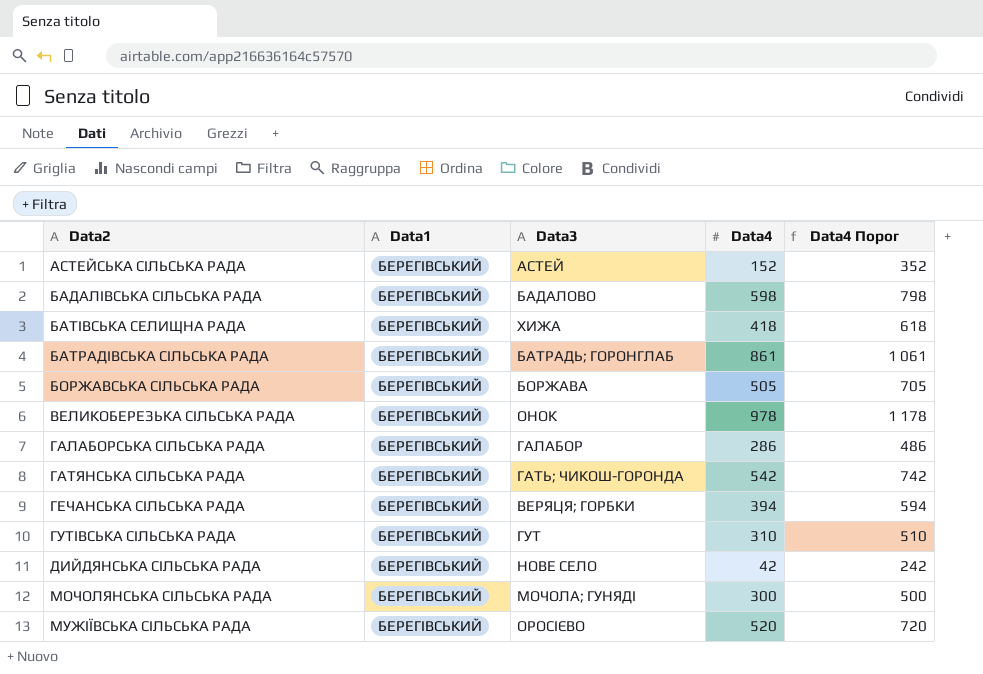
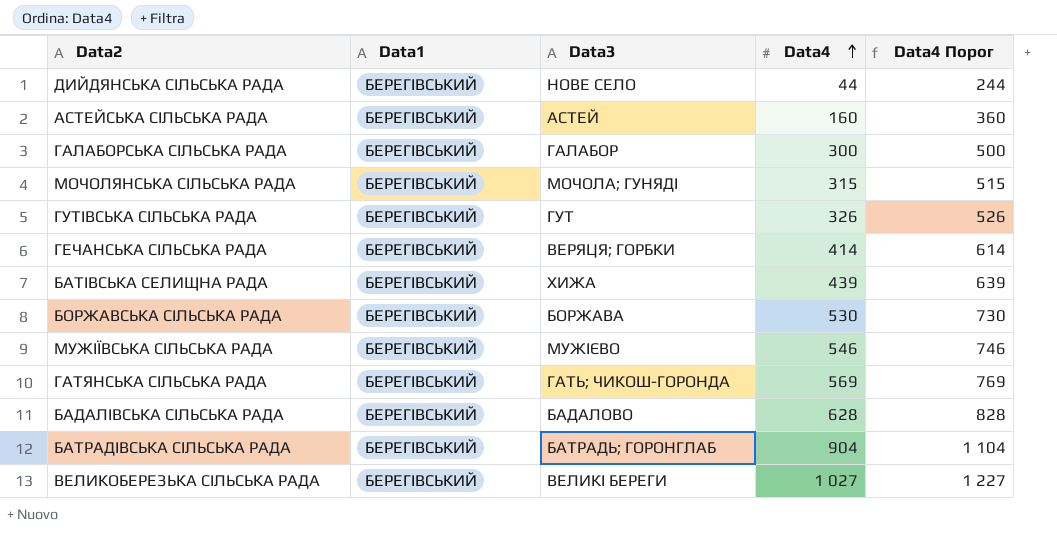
row order: none -> Data4 ascending
ДИЙДЯНСЬКА СІЛЬСЬКА РАДА | Data4: 42 -> 44
ДИЙДЯНСЬКА СІЛЬСЬКА РАДА | Data4 Порог: 242 -> 244
АСТЕЙСЬКА СІЛЬСЬКА РАДА | Data4: 152 -> 160
АСТЕЙСЬКА СІЛЬСЬКА РАДА | Data4 Порог: 352 -> 360
ГАЛАБОРСЬКА СІЛЬСЬКА РАДА | Data4: 286 -> 300
ГАЛАБОРСЬКА СІЛЬСЬКА РАДА | Data4 Порог: 486 -> 500
МОЧОЛЯНСЬКА СІЛЬСЬКА РАДА | Data4: 300 -> 315
МОЧОЛЯНСЬКА СІЛЬСЬКА РАДА | Data4 Порог: 500 -> 515
ГУТІВСЬКА СІЛЬСЬКА РАДА | Data4: 310 -> 326
ГУТІВСЬКА СІЛЬСЬКА РАДА | Data4 Порог: 510 -> 526
ГЕЧАНСЬКА СІЛЬСЬКА РАДА | Data4: 394 -> 414
ГЕЧАНСЬКА СІЛЬСЬКА РАДА | Data4 Порог: 594 -> 614
БАТІВСЬКА СЕЛИЩНА РАДА | Data4: 418 -> 439
БАТІВСЬКА СЕЛИЩНА РАДА | Data4 Порог: 618 -> 639
БОРЖАВСЬКА СІЛЬСЬКА РАДА | Data4: 505 -> 530
БОРЖАВСЬКА СІЛЬСЬКА РАДА | Data4 Порог: 705 -> 730
МУЖІЇВСЬКА СІЛЬСЬКА РАДА | Data3: ОРОСІЄВО -> МУЖІЄВО
МУЖІЇВСЬКА СІЛЬСЬКА РАДА | Data4: 520 -> 546
МУЖІЇВСЬКА СІЛЬСЬКА РАДА | Data4 Порог: 720 -> 746
ГАТЯНСЬКА СІЛЬСЬКА РАДА | Data4: 542 -> 569
ГАТЯНСЬКА СІЛЬСЬКА РАДА | Data4 Порог: 742 -> 769
БАДАЛІВСЬКА СІЛЬСЬКА РАДА | Data4: 598 -> 628
БАДАЛІВСЬКА СІЛЬСЬКА РАДА | Data4 Порог: 798 -> 828
БАТРАДІВСЬКА СІЛЬСЬКА РАДА | Data4: 861 -> 904
БАТРАДІВСЬКА СІЛЬСЬКА РАДА | Data4 Порог: 1 061 -> 1 104
ВЕЛИКОБЕРЕЗЬКА СІЛЬСЬКА РАДА | Data3: ОНОК -> ВЕЛИКІ БЕРЕГИ
ВЕЛИКОБЕРЕЗЬКА СІЛЬСЬКА РАДА | Data4: 978 -> 1 027
ВЕЛИКОБЕРЕЗЬКА СІЛЬСЬКА РАДА | Data4 Порог: 1 178 -> 1 227

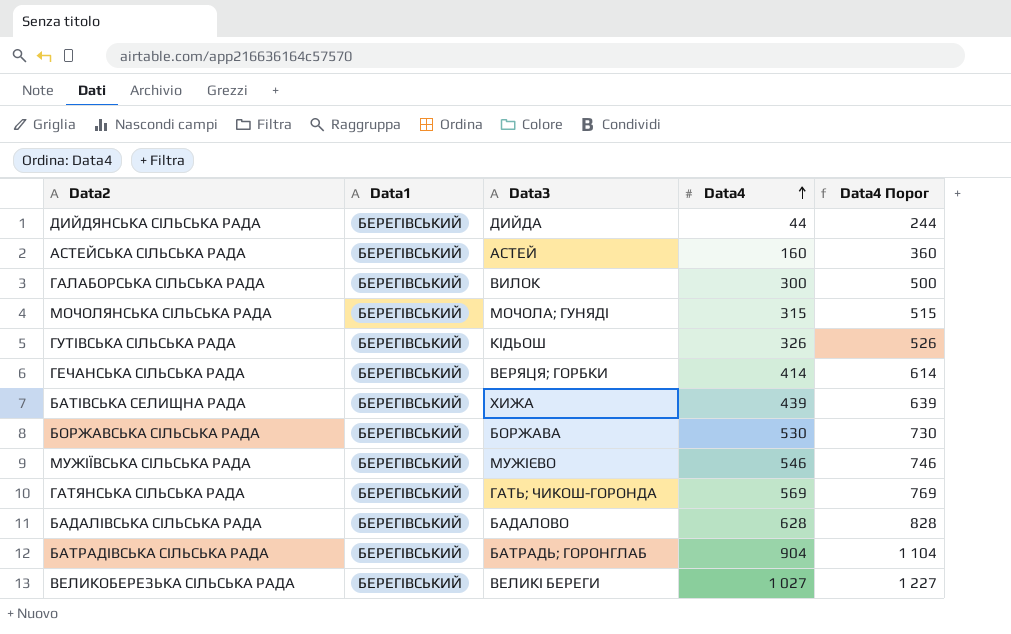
ДИЙДЯНСЬКА СІЛЬСЬКА РАДА | Data3: НОВЕ СЕЛО -> ДИЙДА
ГАЛАБОРСЬКА СІЛЬСЬКА РАДА | Data3: ГАЛАБОР -> ВИЛОК
ГУТІВСЬКА СІЛЬСЬКА РАДА | Data3: ГУТ -> КІДЬОШ

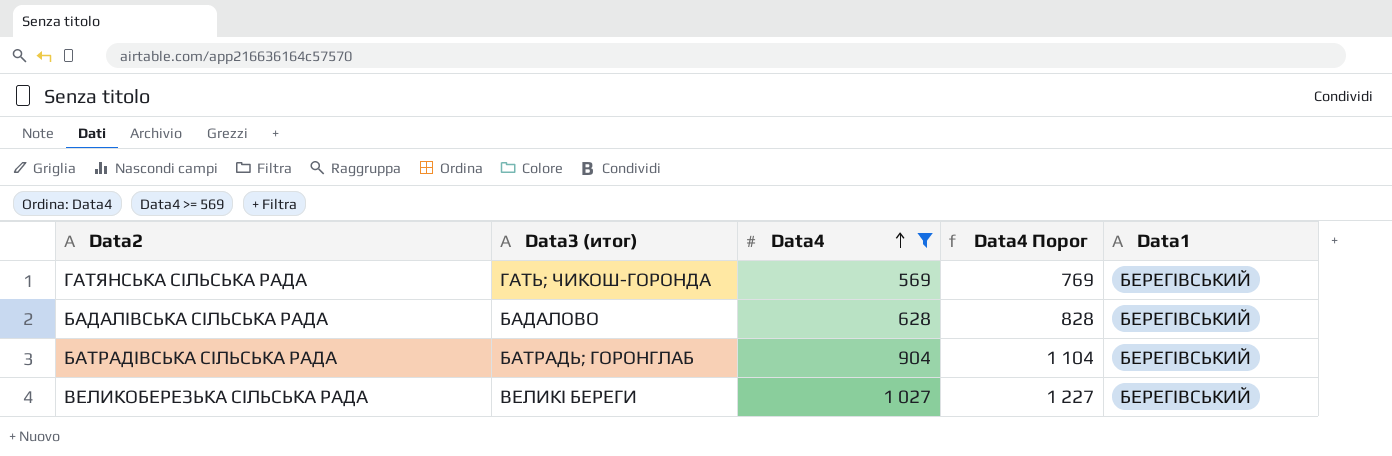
filter: none -> Data4 >= 569
column name: Data3 -> Data3 (итог)
column Data1 | position: 2 -> 5

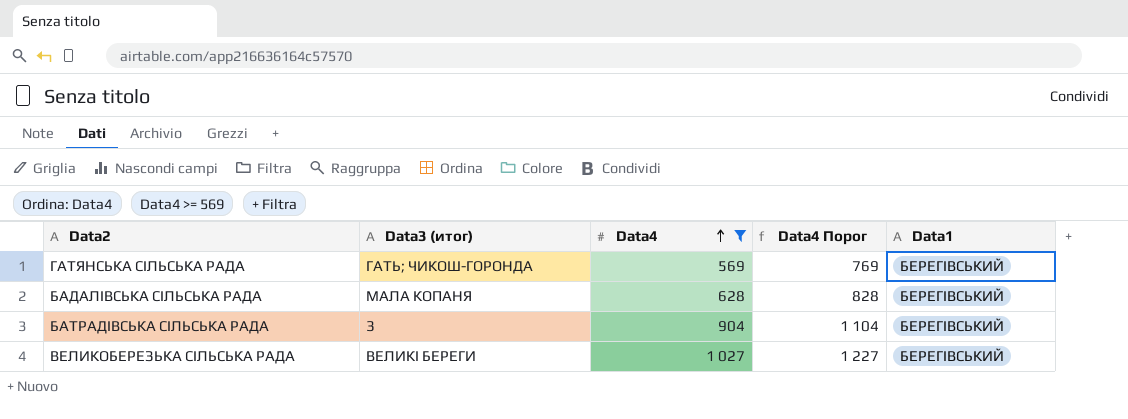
БАДАЛІВСЬКА СІЛЬСЬКА РАДА | Data3 (итог): БАДАЛОВО -> МАЛА КОПАНЯ
БАТРАДІВСЬКА СІЛЬСЬКА РАДА | Data3 (итог): БАТРАДЬ; ГОРОНГЛАБ -> 3

